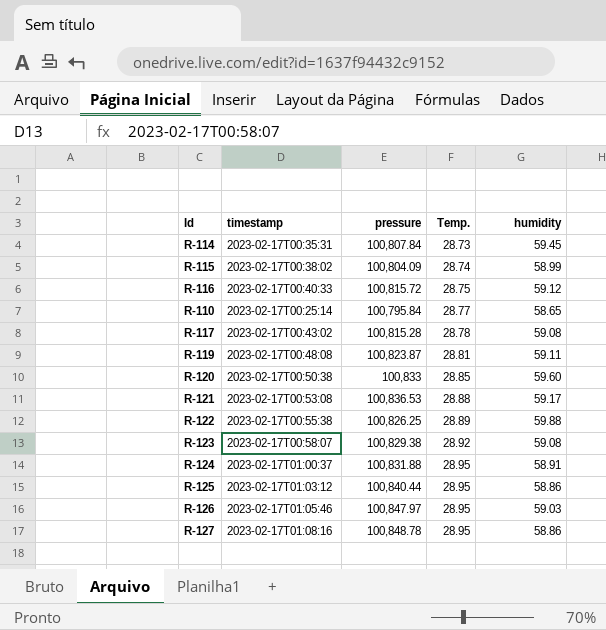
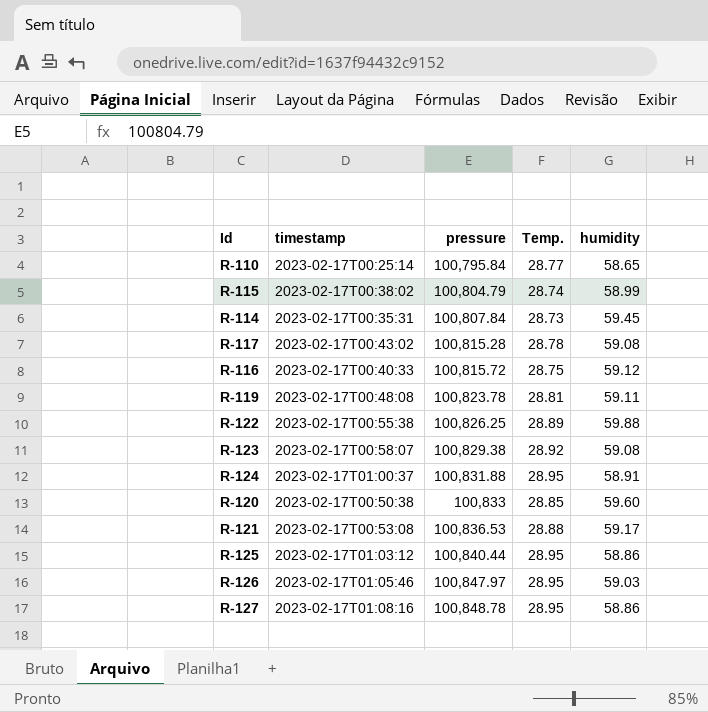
row order: Temp. ascending -> pressure ascending
R-115 | pressure: 100,804.09 -> 100,804.79
R-119 | pressure: 100,823.87 -> 100,823.78

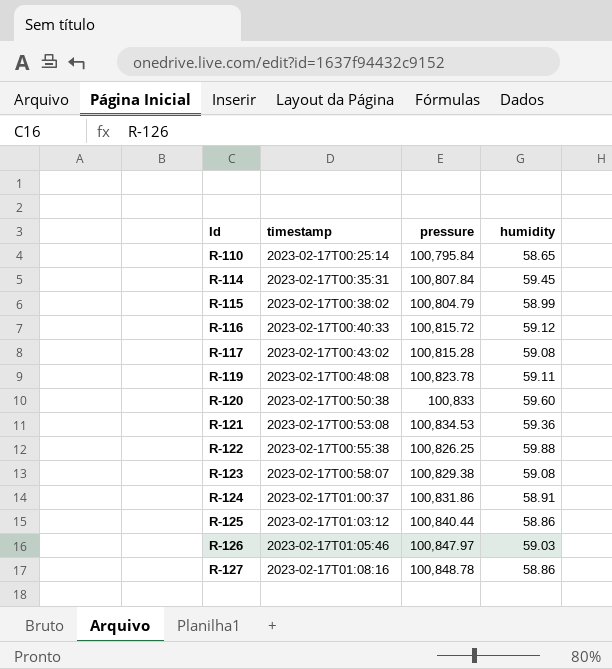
row order: pressure ascending -> Id ascending
column Temp. | position: 4 -> none
R-121 | pressure: 100,836.53 -> 100,834.53
R-121 | humidity: 59.17 -> 59.36
R-124 | pressure: 100,831.88 -> 100,831.86

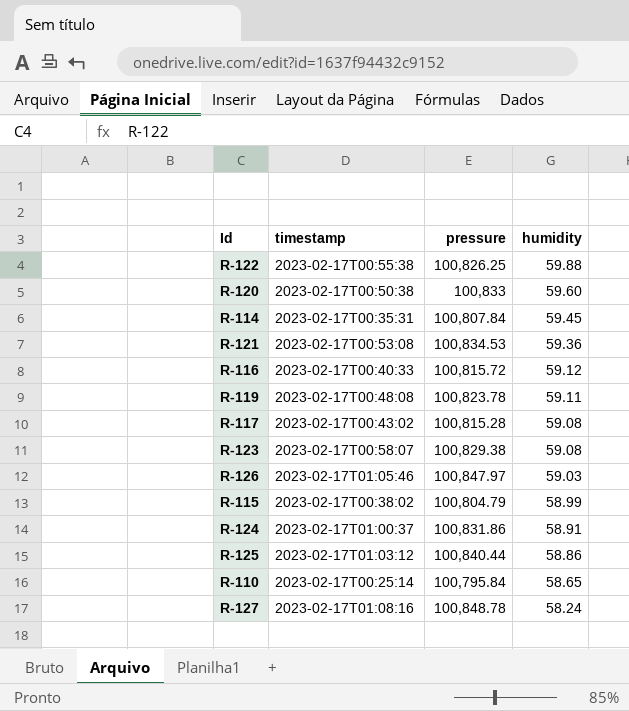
row order: Id ascending -> humidity descending
R-127 | humidity: 58.86 -> 58.24

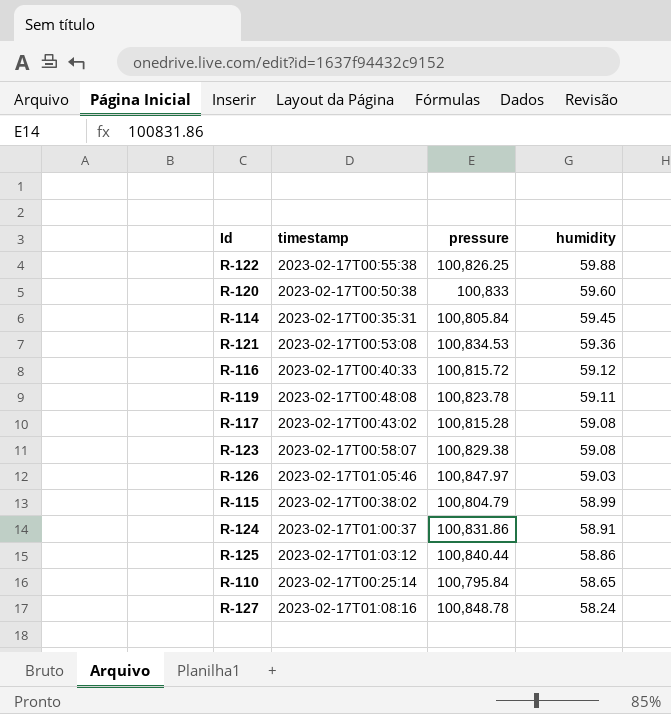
R-114 | pressure: 100,807.84 -> 100,805.84

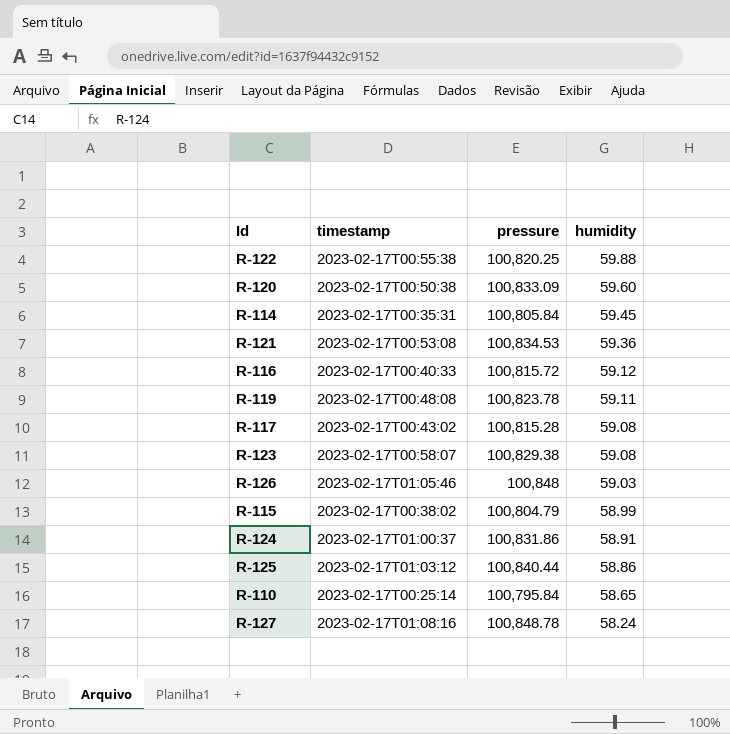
R-122 | pressure: 100,826.25 -> 100,820.25
R-120 | pressure: 100,833 -> 100,833.09
R-126 | pressure: 100,847.97 -> 100,848

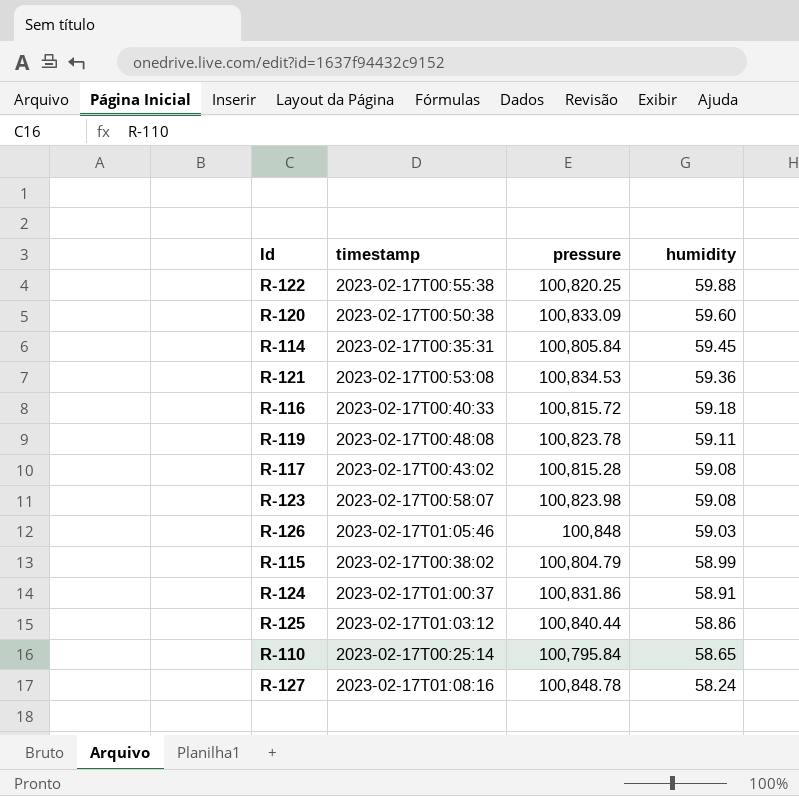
R-116 | humidity: 59.12 -> 59.18
R-123 | pressure: 100,829.38 -> 100,823.98

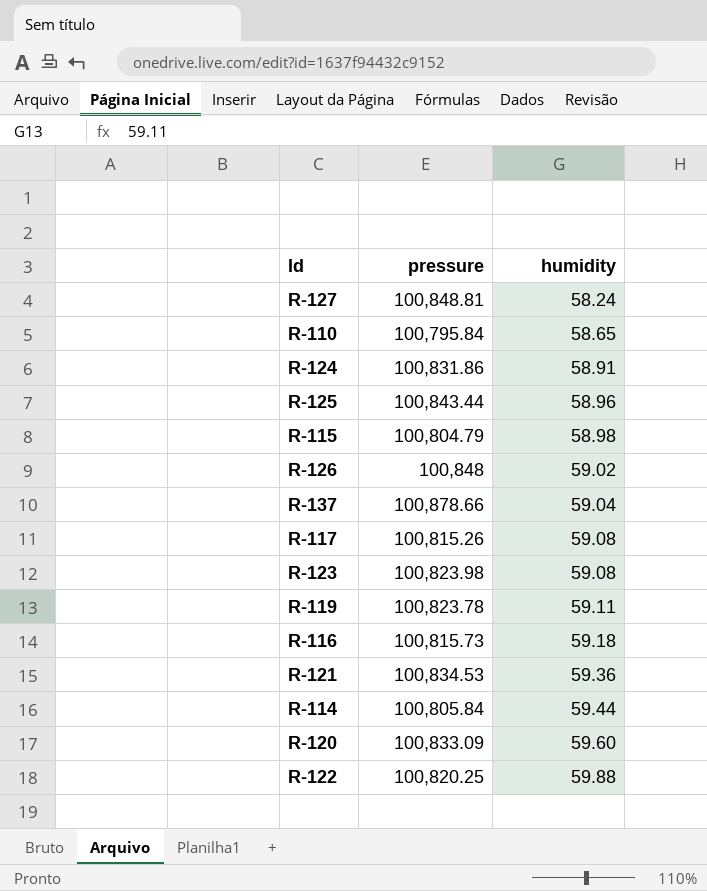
row order: humidity descending -> humidity ascending
column timestamp | position: 2 -> none
R-127 | pressure: 100,848.78 -> 100,848.81
R-125 | pressure: 100,840.44 -> 100,843.44
R-125 | humidity: 58.86 -> 58.96
R-115 | humidity: 58.99 -> 58.98
R-126 | humidity: 59.03 -> 59.02
row R-137: none -> 100,878.66 | 59.04
R-117 | pressure: 100,815.28 -> 100,815.26
R-116 | pressure: 100,815.72 -> 100,815.73
R-114 | humidity: 59.45 -> 59.44

